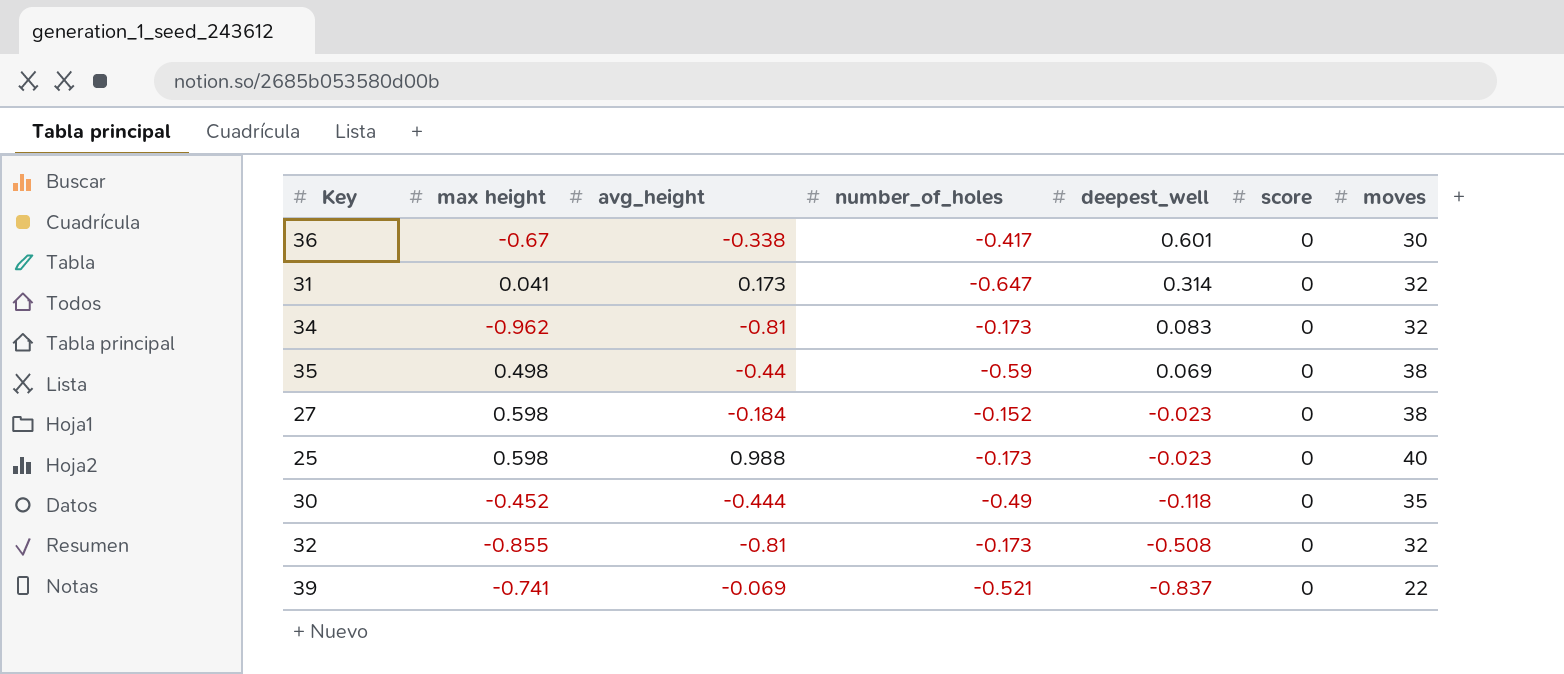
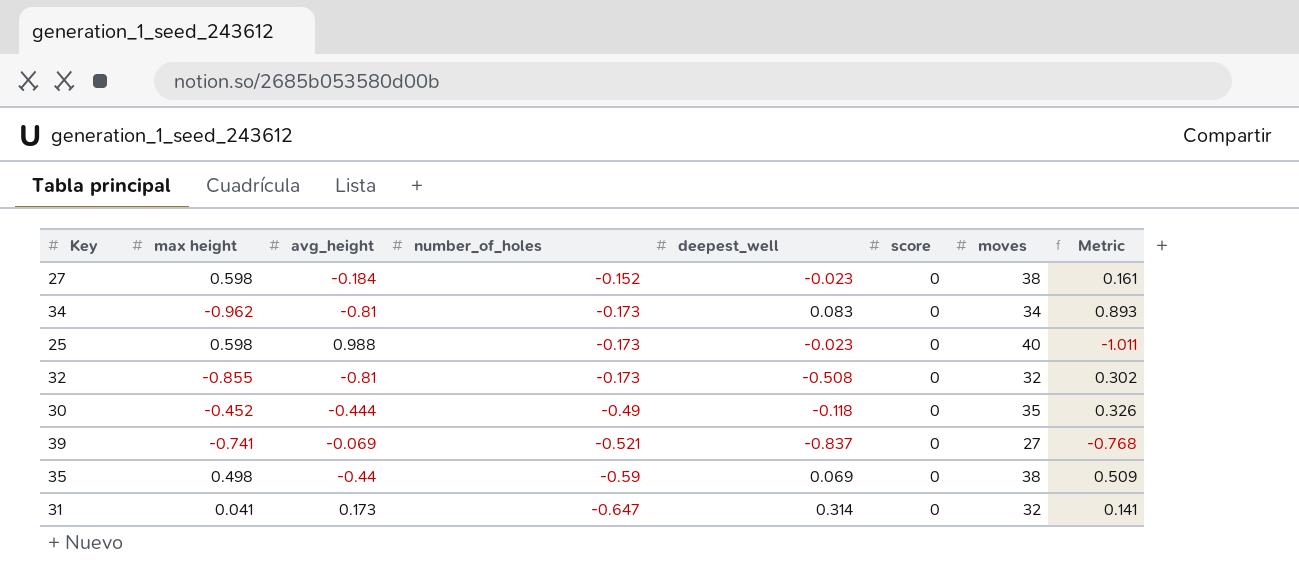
row order: deepest_well descending -> number_of_holes descending
column Metric | formula: none -> [deepest_well] - [avg_height]
row 36: -0.67 | -0.338 | -0.417 | 0.601 | 0 | 30 -> none
34 | moves: 32 -> 34
39 | moves: 22 -> 27

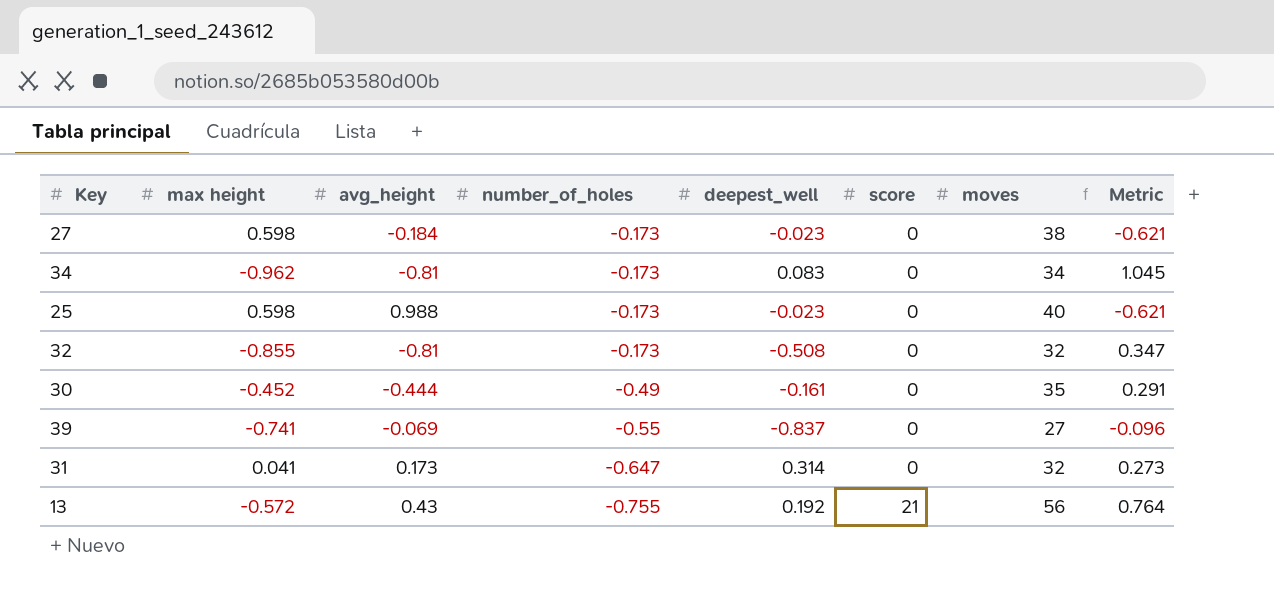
column Metric | formula: [deepest_well] - [avg_height] -> [deepest_well] - [max height]
row 35: 0.498 | -0.44 | -0.59 | 0.069 | 0 | 38 | 0.509 -> none
27 | number_of_holes: -0.152 -> -0.173
30 | deepest_well: -0.118 -> -0.161
39 | number_of_holes: -0.521 -> -0.55
row 13: none -> -0.572 | 0.43 | -0.755 | 0.192 | 21 | 56 | 0.764

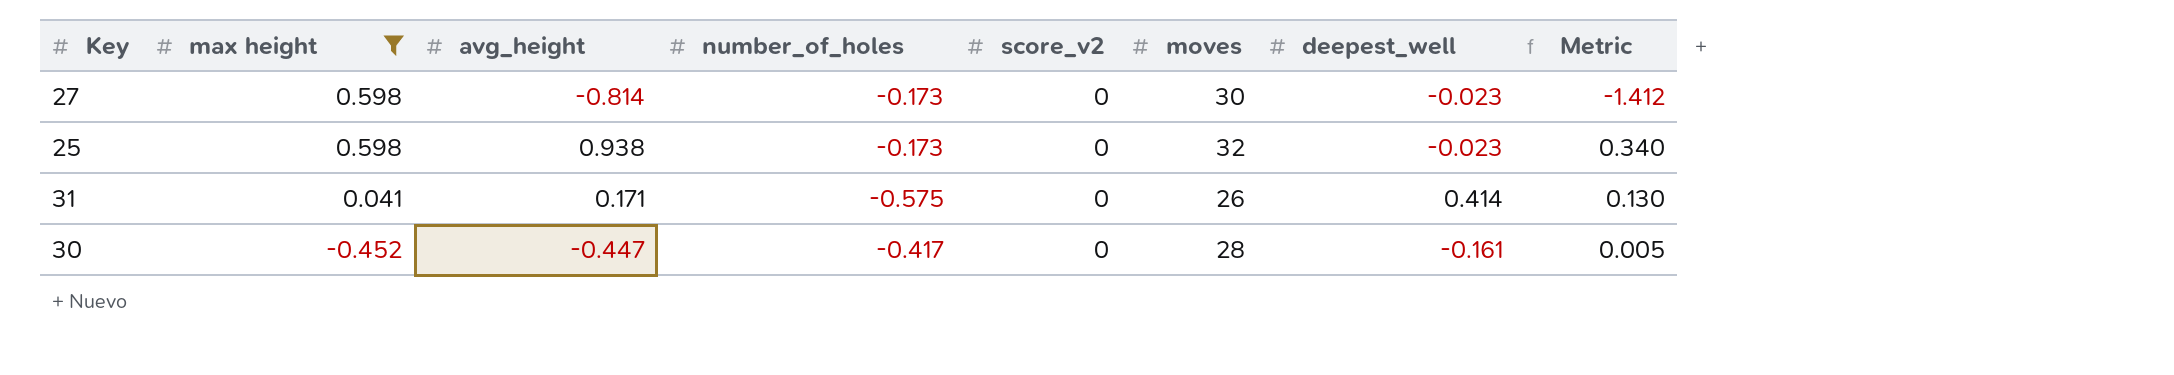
filter: none -> max height >= -0.452
row order: number_of_holes descending -> max height descending
column name: score -> score_v2
column deepest_well | position: 5 -> 7
column Metric | formula: [deepest_well] - [max height] -> [avg_height] - [max height]
27 | avg_height: -0.184 -> -0.814
27 | moves: 38 -> 30
25 | avg_height: 0.988 -> 0.938
25 | moves: 40 -> 32
31 | avg_height: 0.173 -> 0.171
31 | number_of_holes: -0.647 -> -0.575
31 | moves: 32 -> 26
31 | deepest_well: 0.314 -> 0.414
30 | avg_height: -0.444 -> -0.447
30 | number_of_holes: -0.49 -> -0.417
30 | moves: 35 -> 28

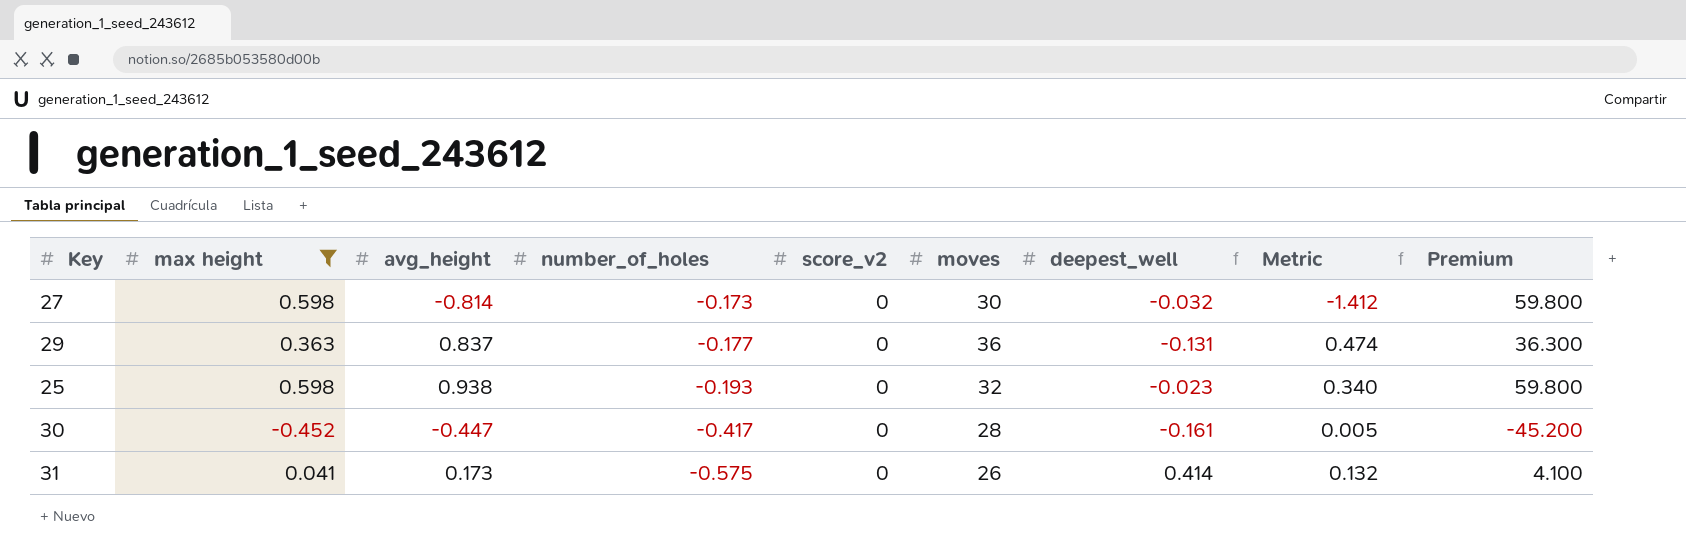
row order: max height descending -> number_of_holes descending
column Premium | formula: none -> [max height] * 100
27 | deepest_well: -0.023 -> -0.032
row 29: none -> 0.363 | 0.837 | -0.177 | 0 | 36 | -0.131 | 0.474 | 36.300
25 | number_of_holes: -0.173 -> -0.193
31 | avg_height: 0.171 -> 0.173
31 | Metric: 0.130 -> 0.132

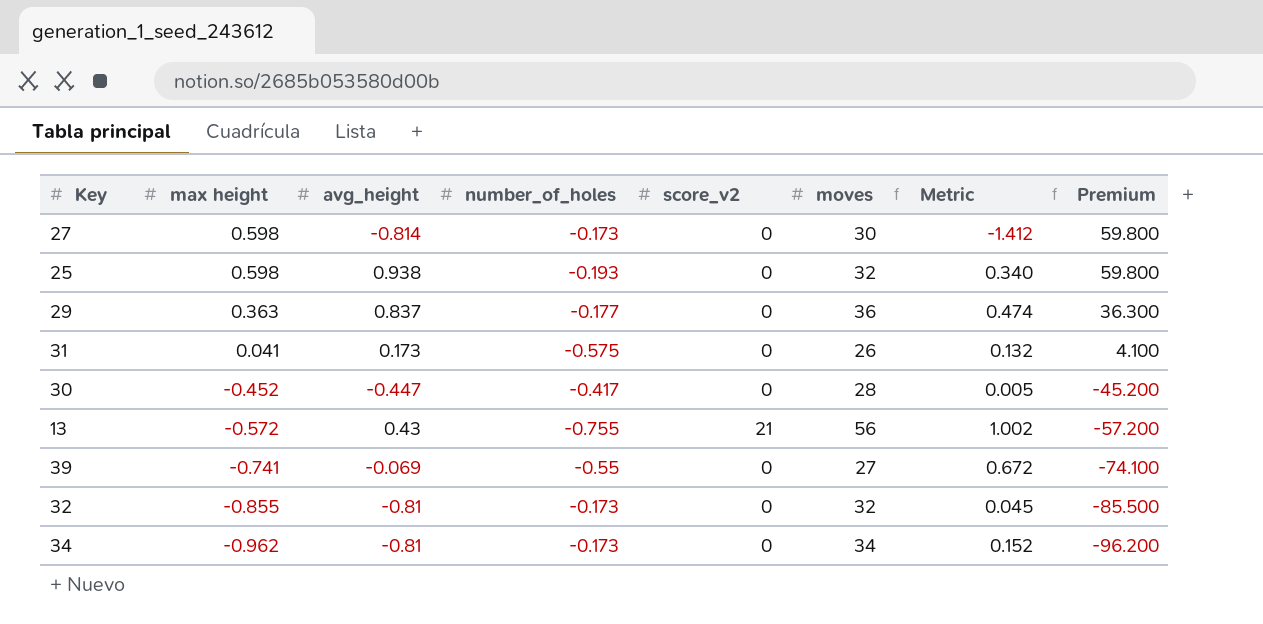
filter: max height >= -0.452 -> none
row order: number_of_holes descending -> max height descending
column deepest_well | position: 7 -> none

